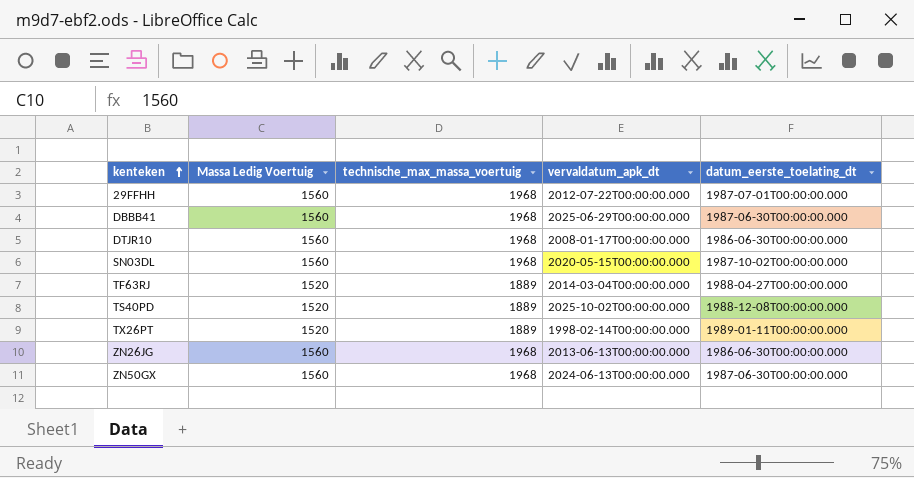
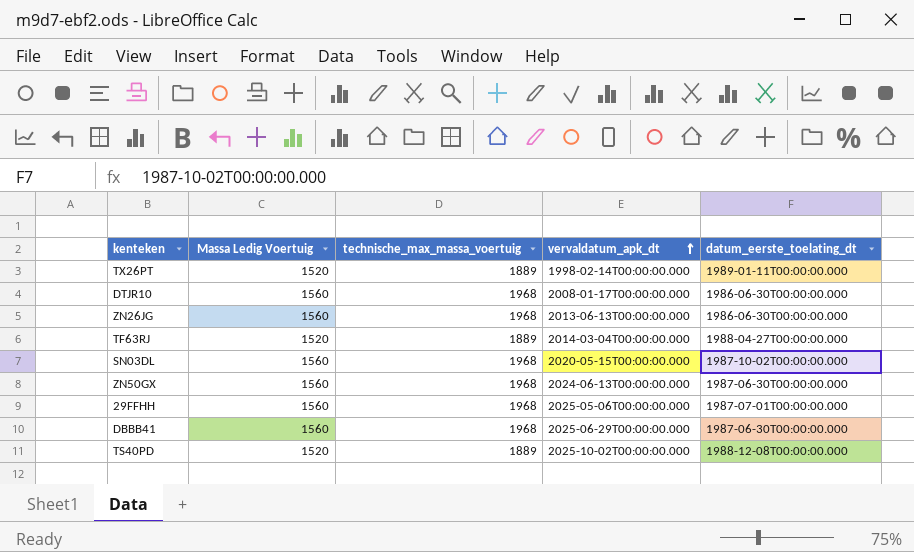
row order: kenteken ascending -> vervaldatum_apk_dt ascending
29FFHH | vervaldatum_apk_dt: 2012-07-22T00:00:00.000 -> 2025-05-06T00:00:00.000

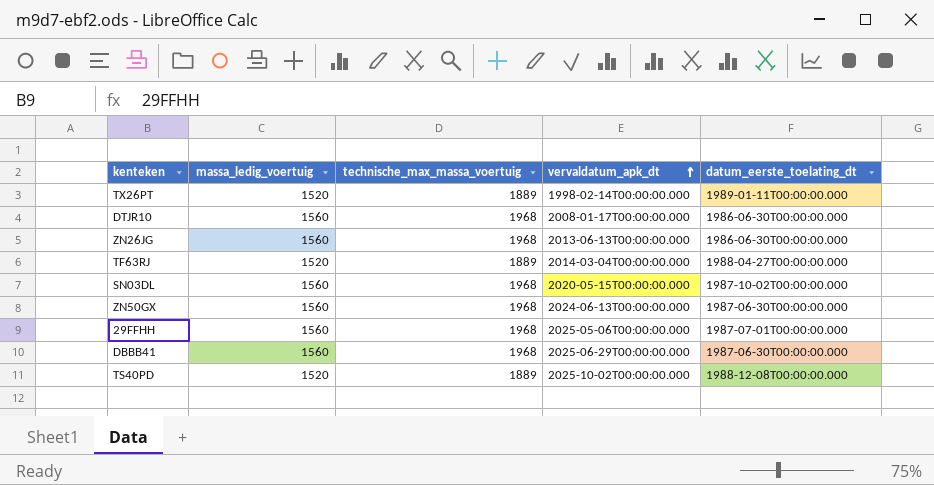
column name: Massa Ledig Voertuig -> massa_ledig_voertuig

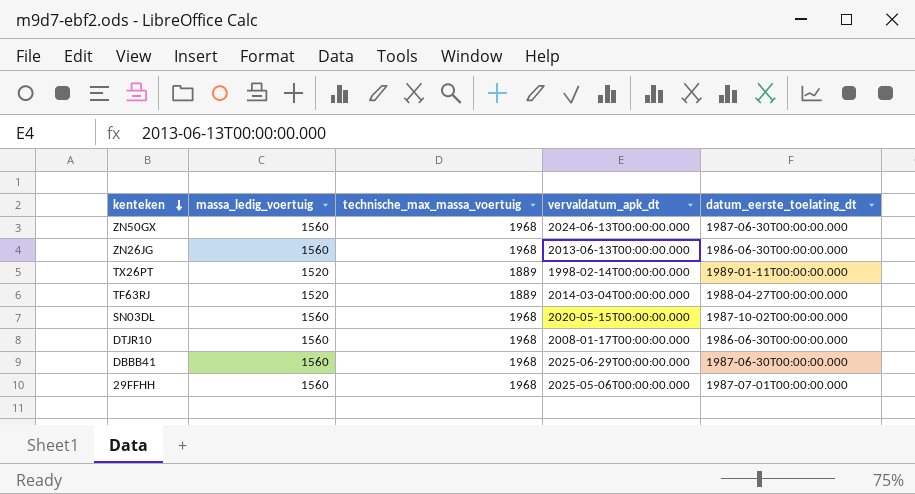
row order: vervaldatum_apk_dt ascending -> kenteken descending
row TS40PD: 1520 | 1889 | 2025-10-02T00:00:00.000 | 1988-12-08T00:00:00.000 -> none

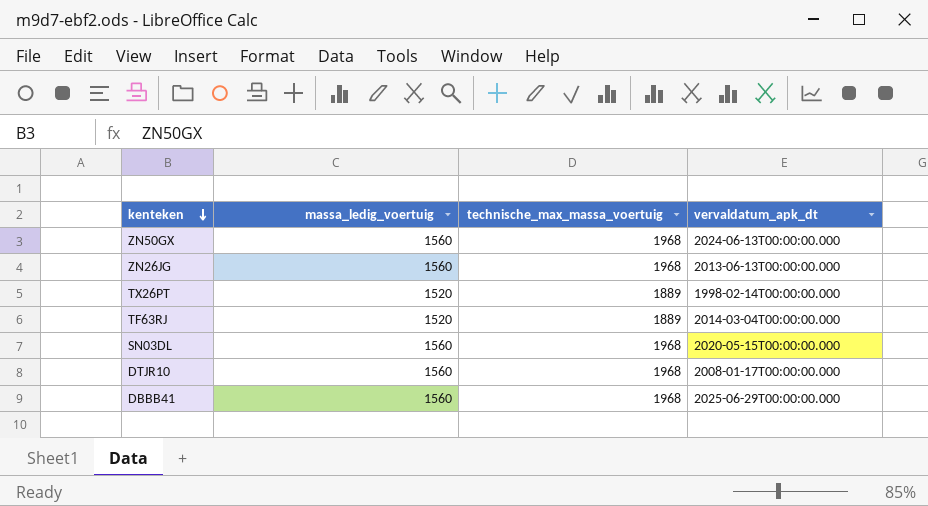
column datum_eerste_toelating_dt | position: 5 -> none
row 29FFHH: 1560 | 1968 | 2025-05-06T00:00:00.000 | 1987-07-01T00:00:00.000 -> none

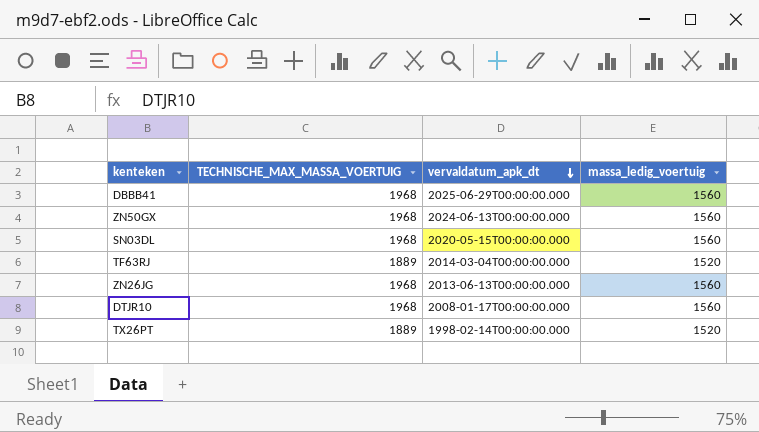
row order: kenteken descending -> vervaldatum_apk_dt descending
column name: technische_max_massa_voertuig -> TECHNISCHE_MAX_MASSA_VOERTUIG
column massa_ledig_voertuig | position: 2 -> 4

